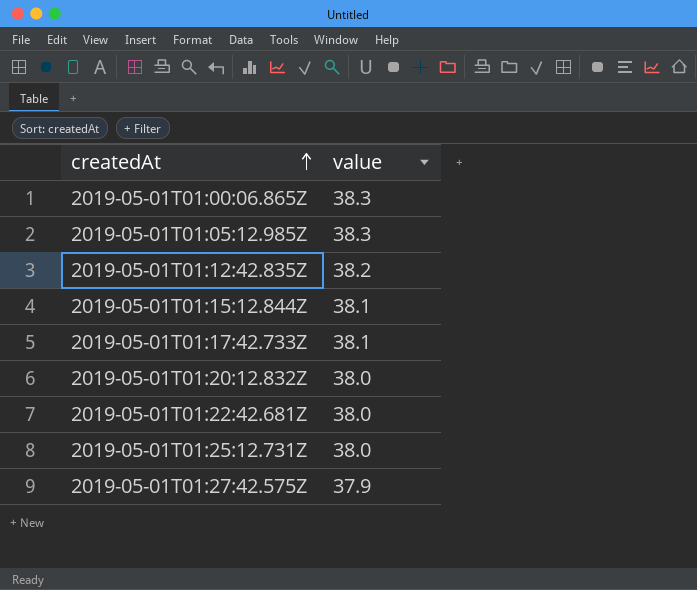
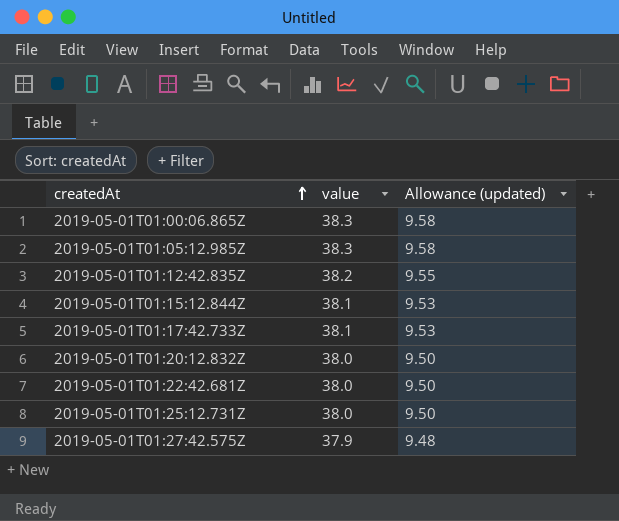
column Allowance (updated) | formula: none -> [value] * 0.25

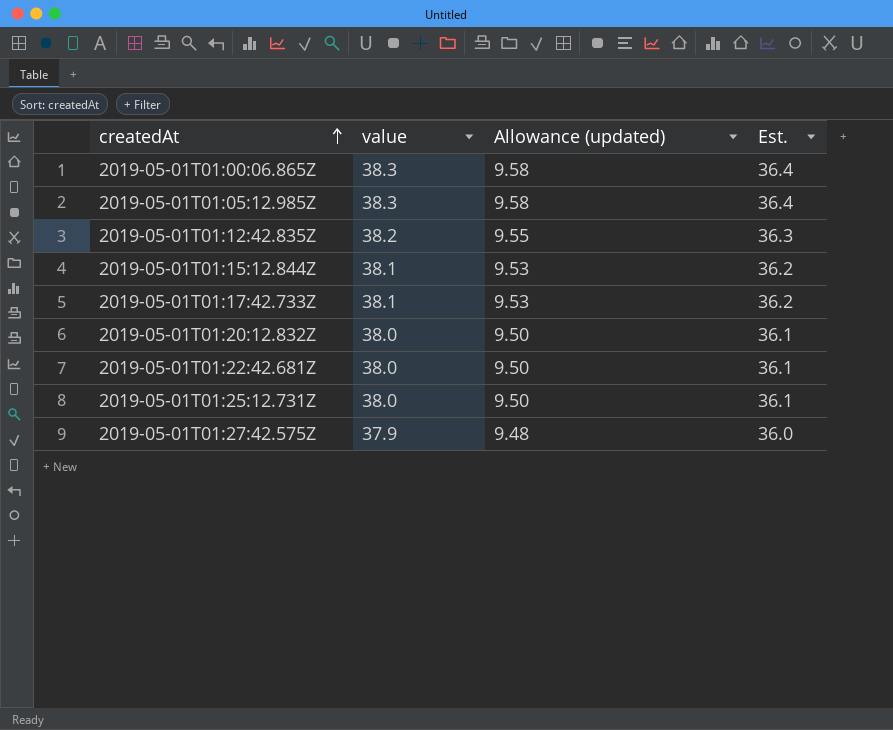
column Est. | formula: none -> [value] * 0.95

